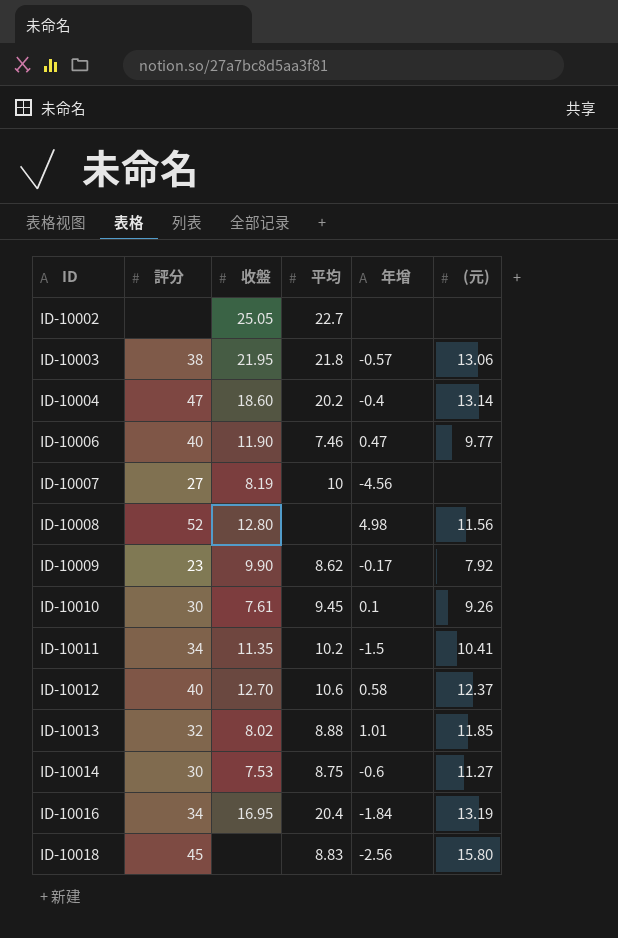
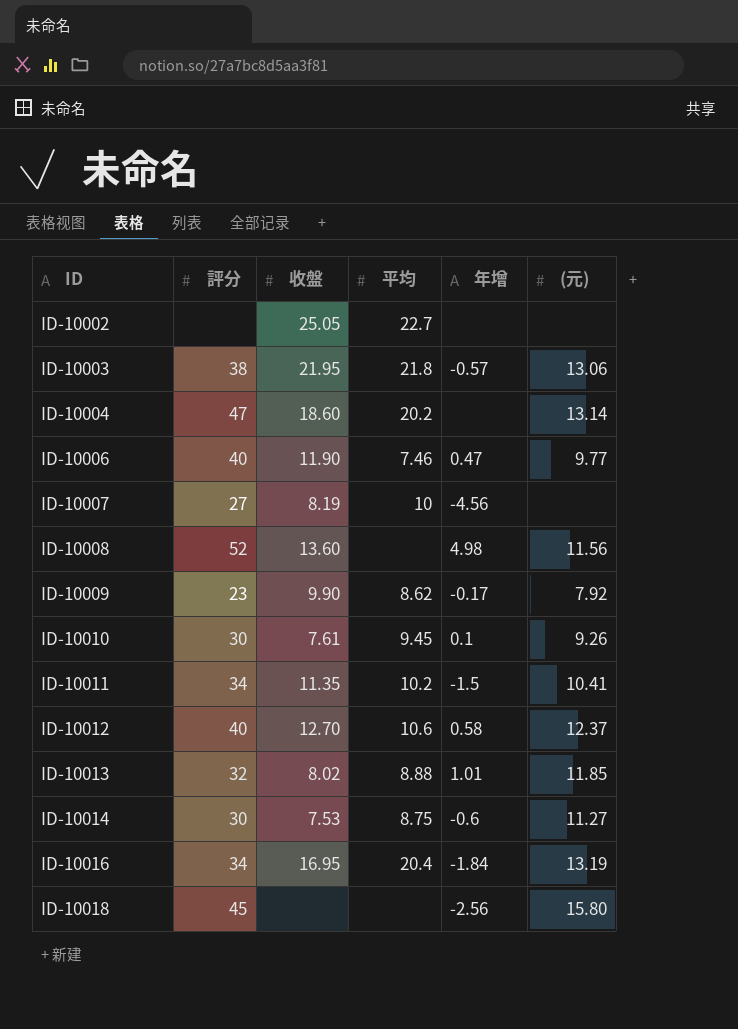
ID-10004 | 年增: -0.4 -> none
ID-10008 | 收盤: 12.80 -> 13.60
ID-10018 | 平均: 8.83 -> none

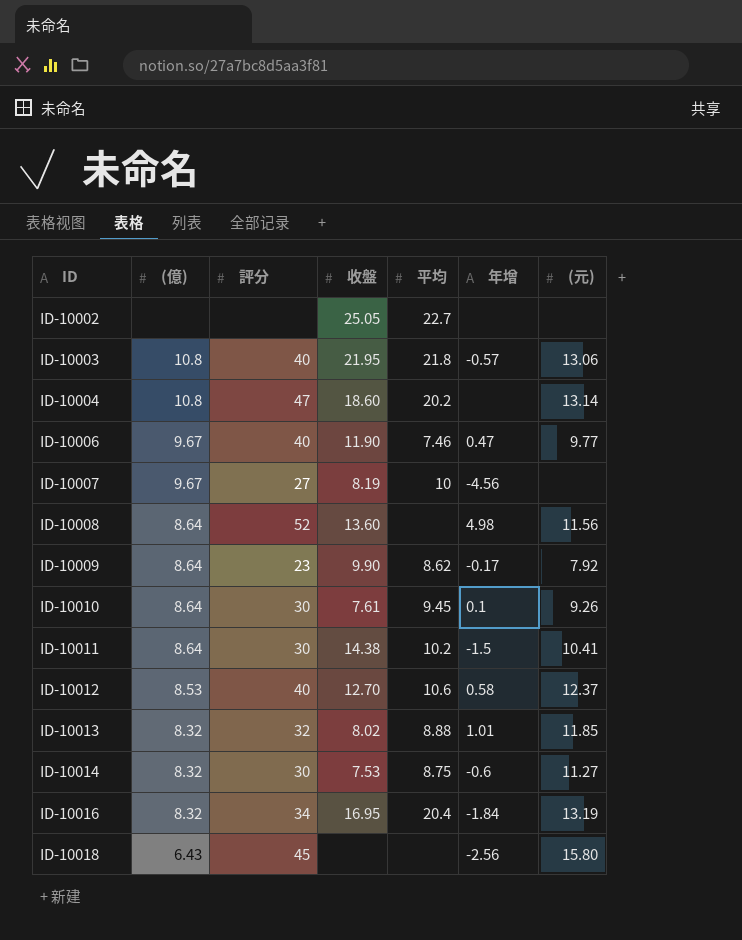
column (億) | position: none -> 2
ID-10003 | 評分: 38 -> 40
ID-10011 | 評分: 34 -> 30
ID-10011 | 收盤: 11.35 -> 14.38

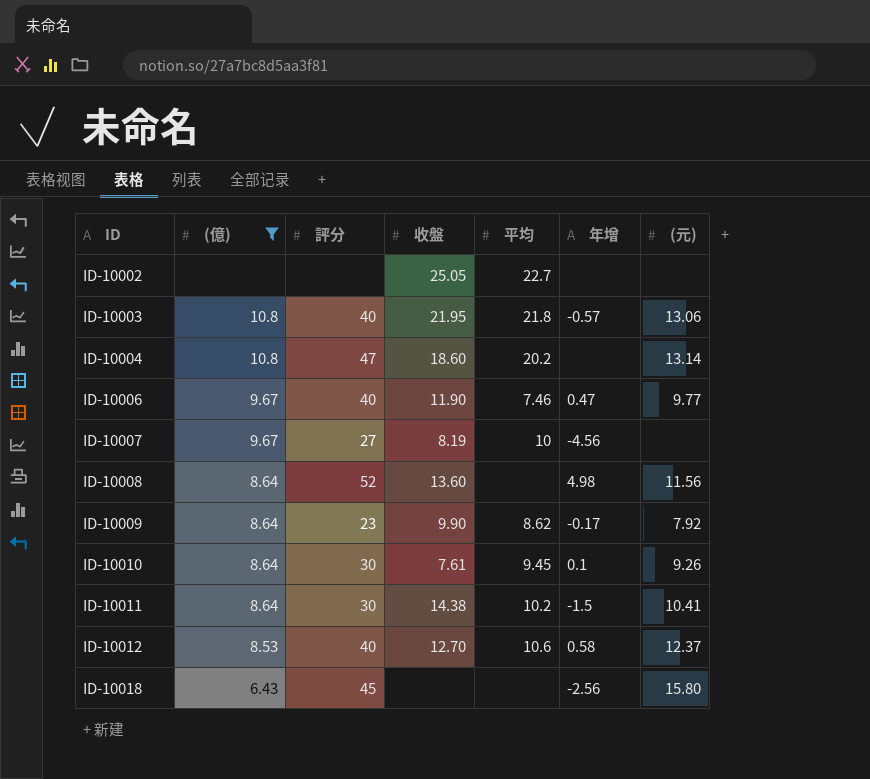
filter: none -> (億) != 8.32

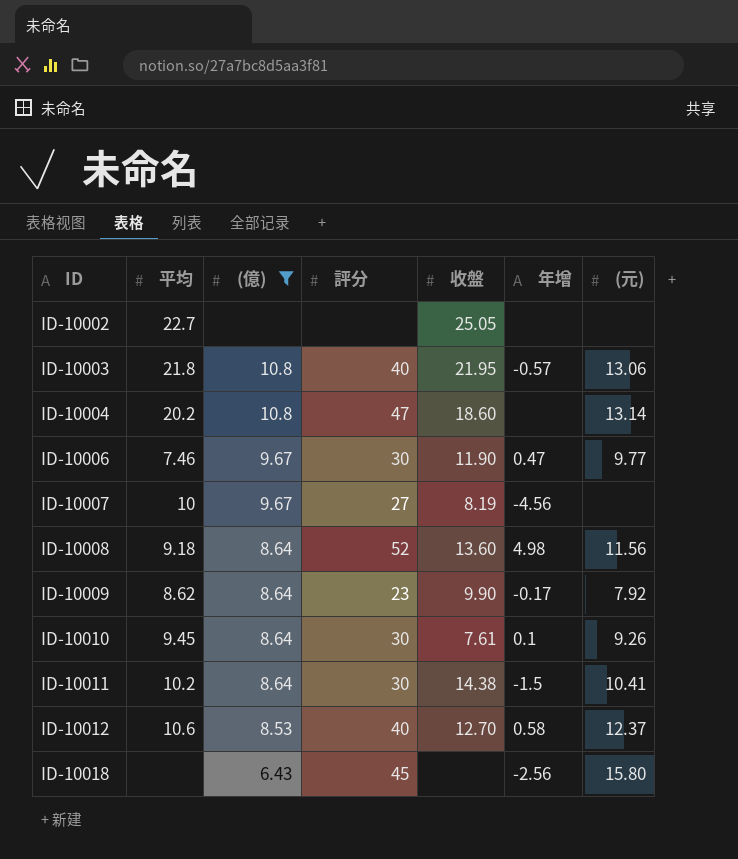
column 平均 | position: 5 -> 2
ID-10006 | 評分: 40 -> 30
ID-10008 | 平均: none -> 9.18

